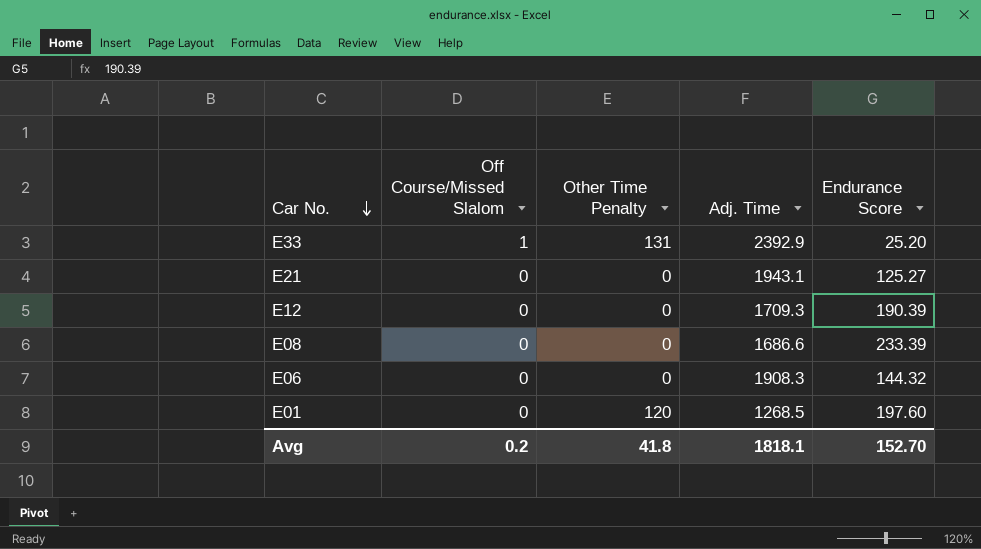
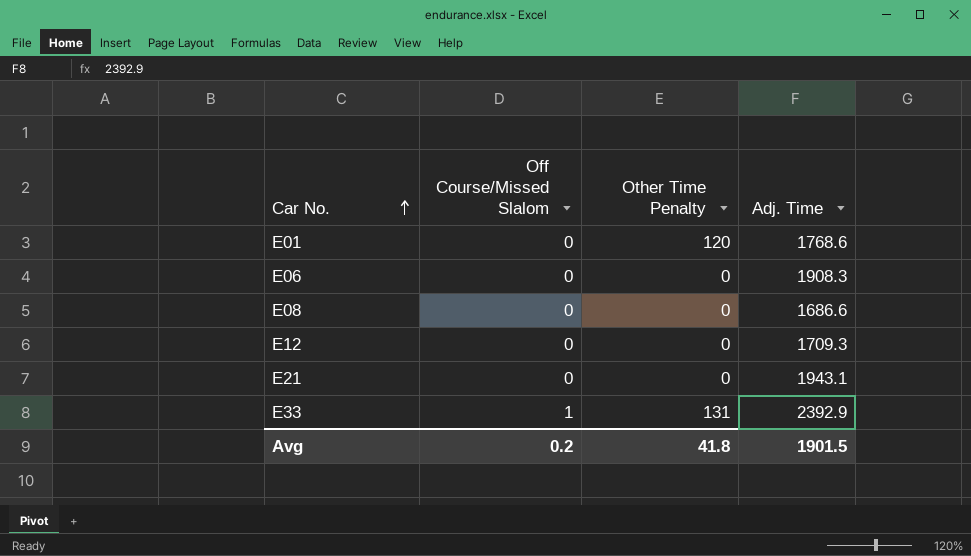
row order: Car No. descending -> Car No. ascending
column Endurance Score | position: 5 -> none
E01 | Adj. Time: 1268.5 -> 1768.6
Avg | Adj. Time: 1818.1 -> 1901.5

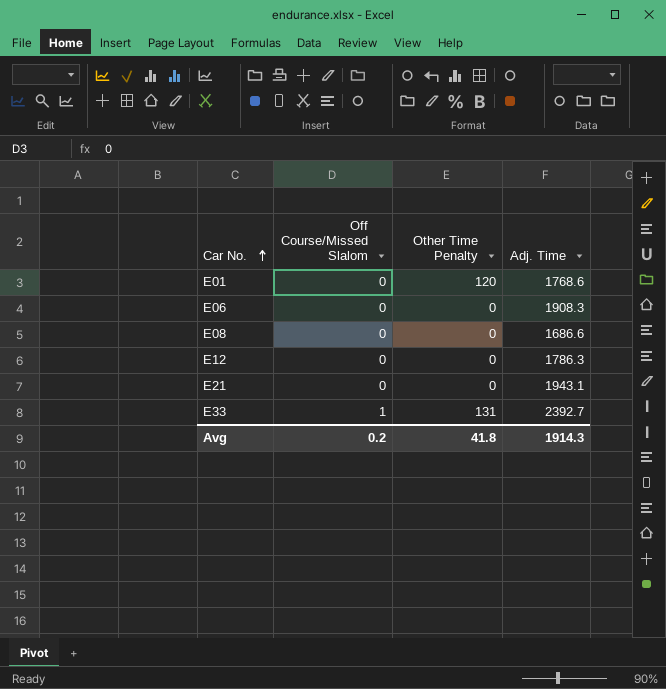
E12 | Adj. Time: 1709.3 -> 1786.3
E33 | Adj. Time: 2392.9 -> 2392.7
Avg | Adj. Time: 1901.5 -> 1914.3

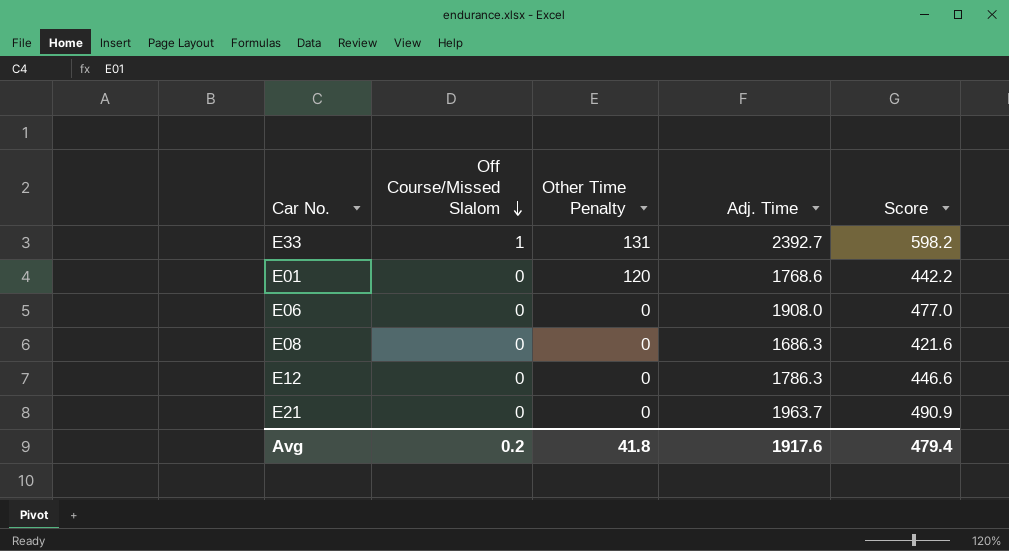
row order: Car No. ascending -> Off Course/Missed Slalom descending
column Score | formula: none -> [Adj. Time] * 0.25
E06 | Adj. Time: 1908.3 -> 1908.0
E08 | Adj. Time: 1686.6 -> 1686.3
E21 | Adj. Time: 1943.1 -> 1963.7
Avg | Adj. Time: 1914.3 -> 1917.6

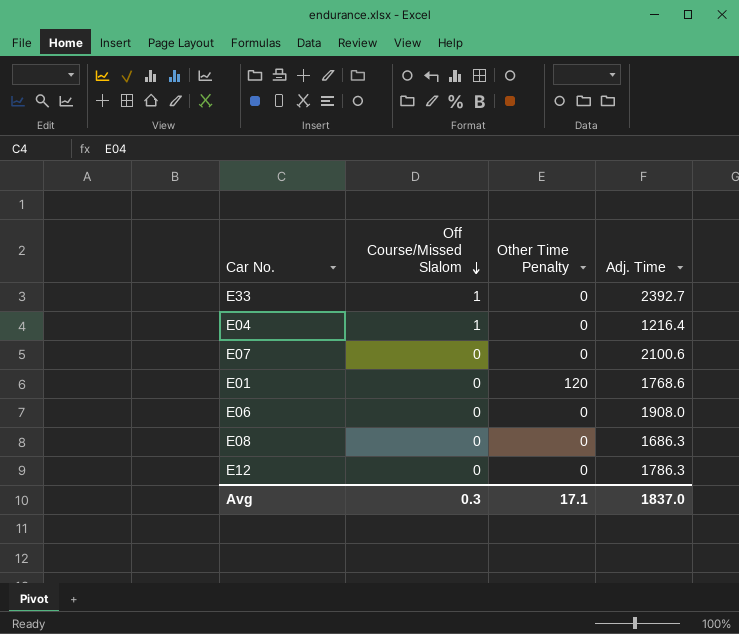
column Score | formula: [Adj. Time] * 0.25 -> none
row E21: 0 | 0 | 1963.7 | 490.9 -> none
E33 | Other Time Penalty: 131 -> 0
row E04: none -> 1 | 0 | 1216.4
row E07: none -> 0 | 0 | 2100.6
Avg | Off Course/Missed Slalom: 0.2 -> 0.3
Avg | Other Time Penalty: 41.8 -> 17.1
Avg | Adj. Time: 1917.6 -> 1837.0

